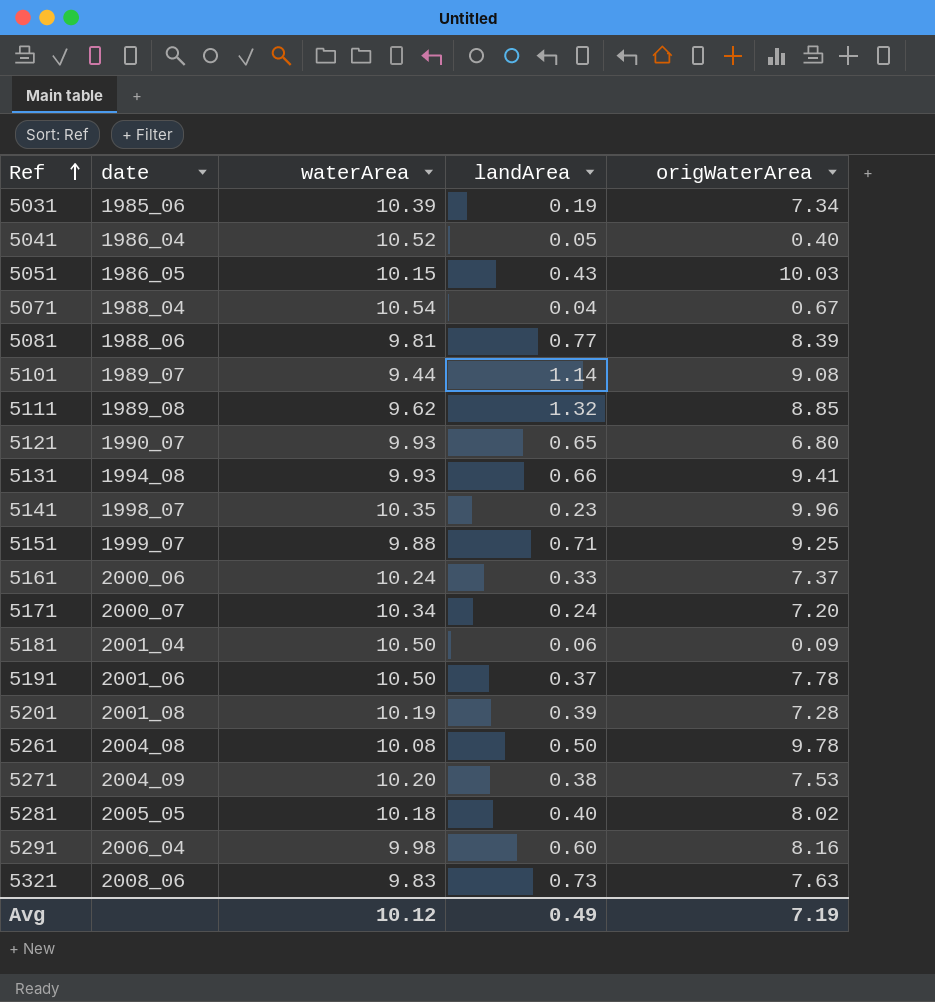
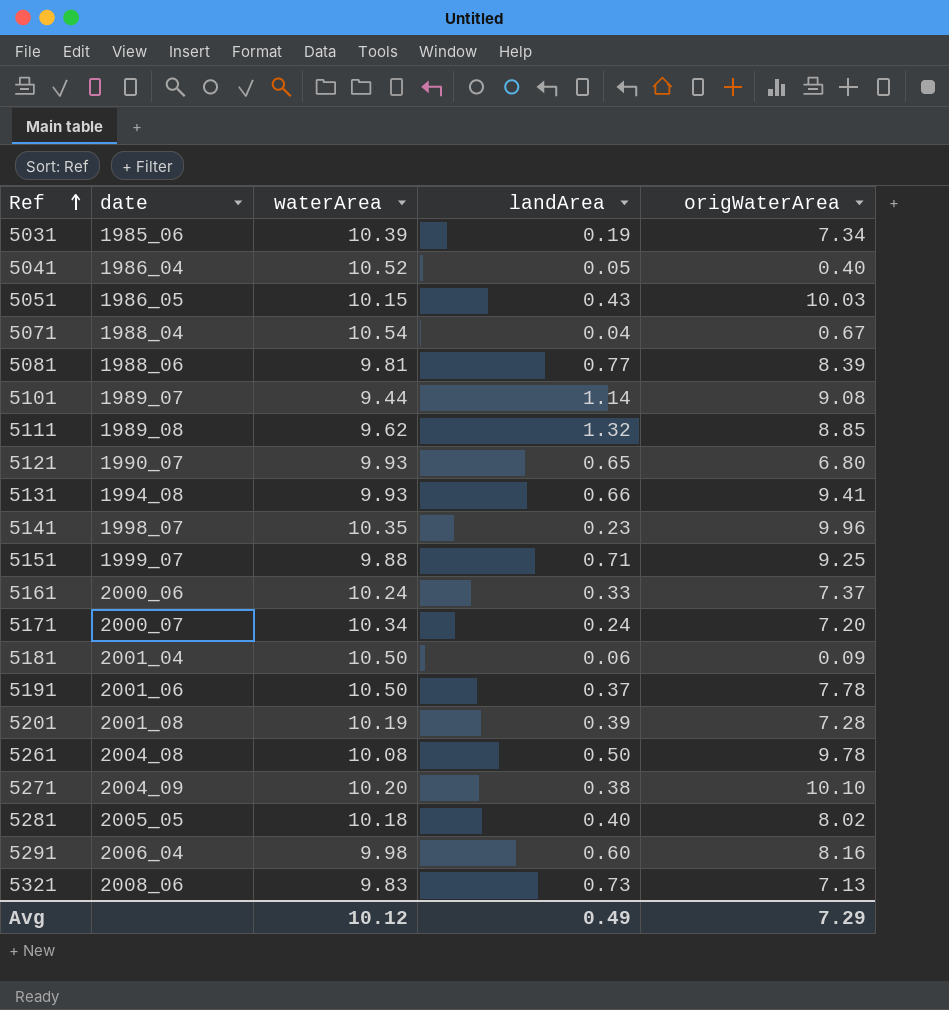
5271 | origWaterArea: 7.53 -> 10.10
5321 | origWaterArea: 7.63 -> 7.13
Avg | origWaterArea: 7.19 -> 7.29

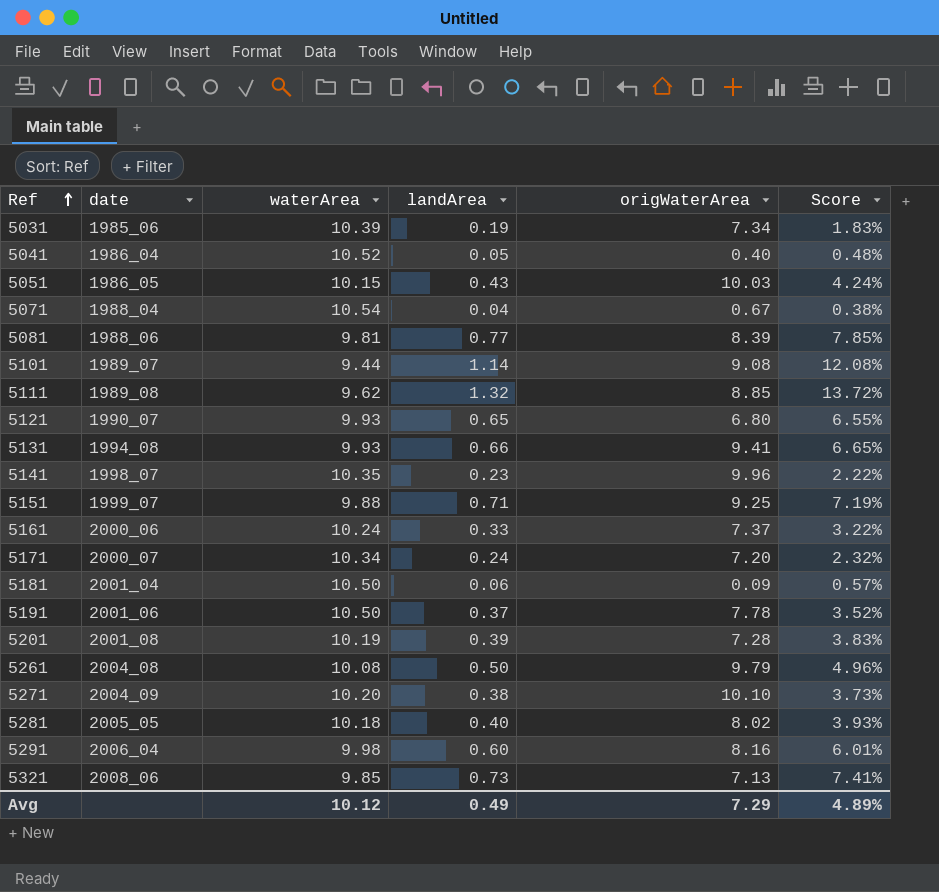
column Score | formula: none -> [landArea] / [waterArea]
5261 | origWaterArea: 9.78 -> 9.79
5321 | waterArea: 9.83 -> 9.85

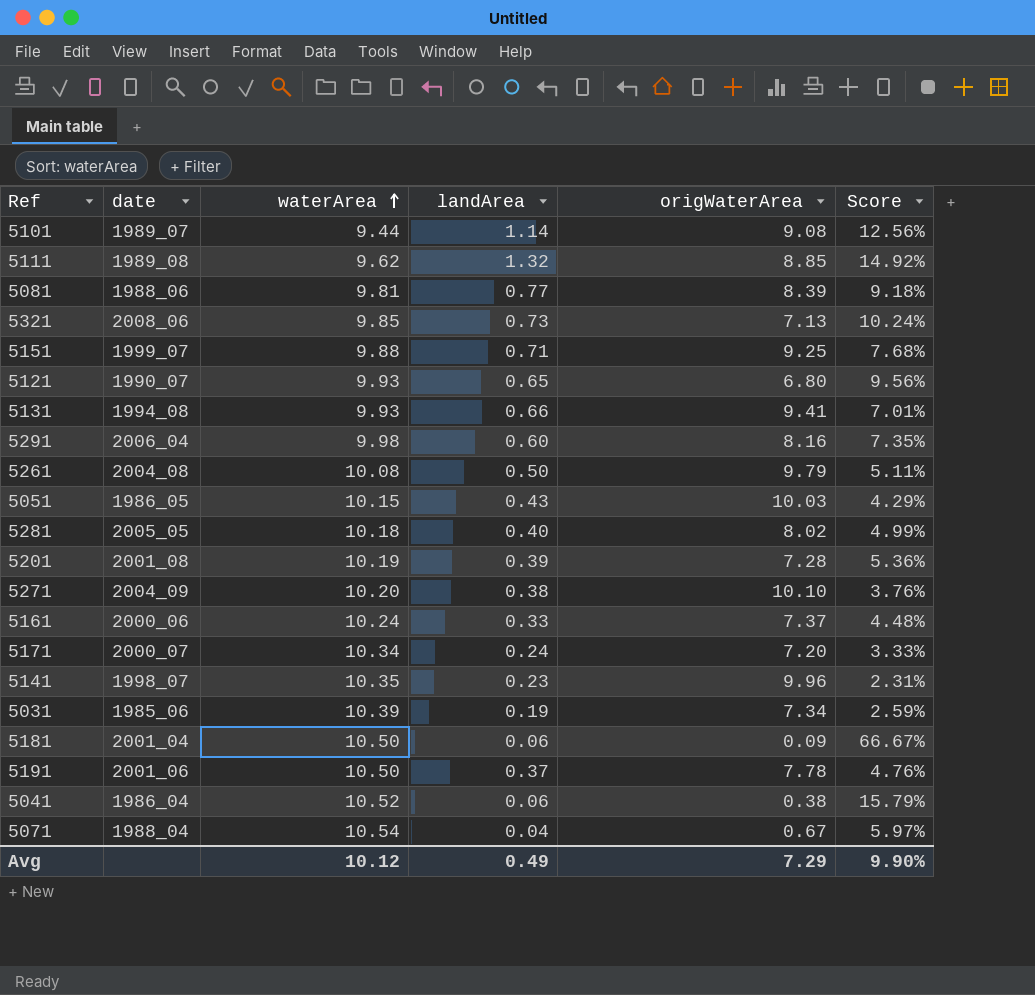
row order: Ref ascending -> waterArea ascending
column Score | formula: [landArea] / [waterArea] -> [landArea] / [origWaterArea]
5041 | landArea: 0.05 -> 0.06
5041 | origWaterArea: 0.40 -> 0.38
Avg | Score: 4.89% -> 9.90%

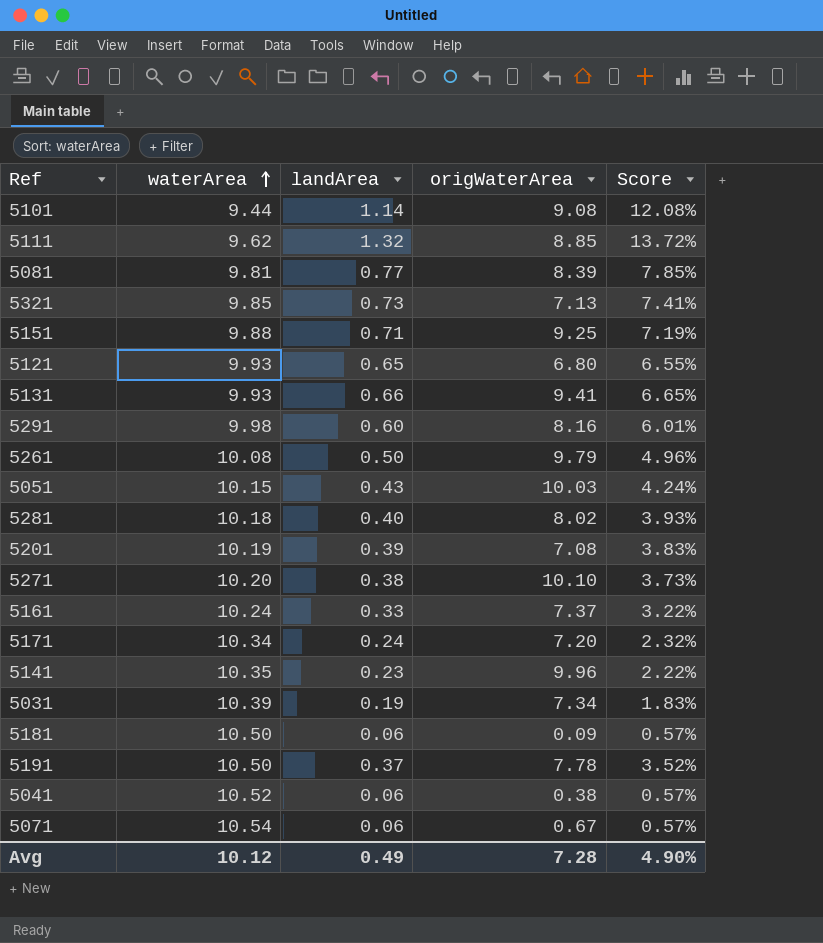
column date | position: 2 -> none
column Score | formula: [landArea] / [origWaterArea] -> [landArea] / [waterArea]
5201 | origWaterArea: 7.28 -> 7.08
5071 | landArea: 0.04 -> 0.06
Avg | origWaterArea: 7.29 -> 7.28
Avg | Score: 9.90% -> 4.90%

